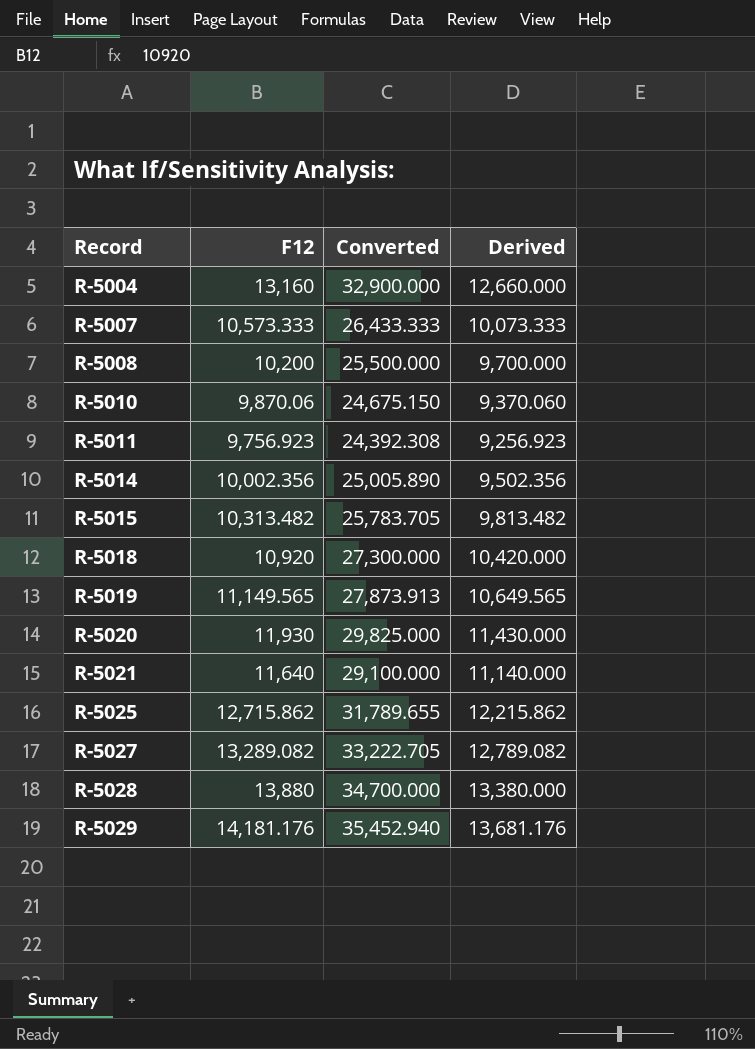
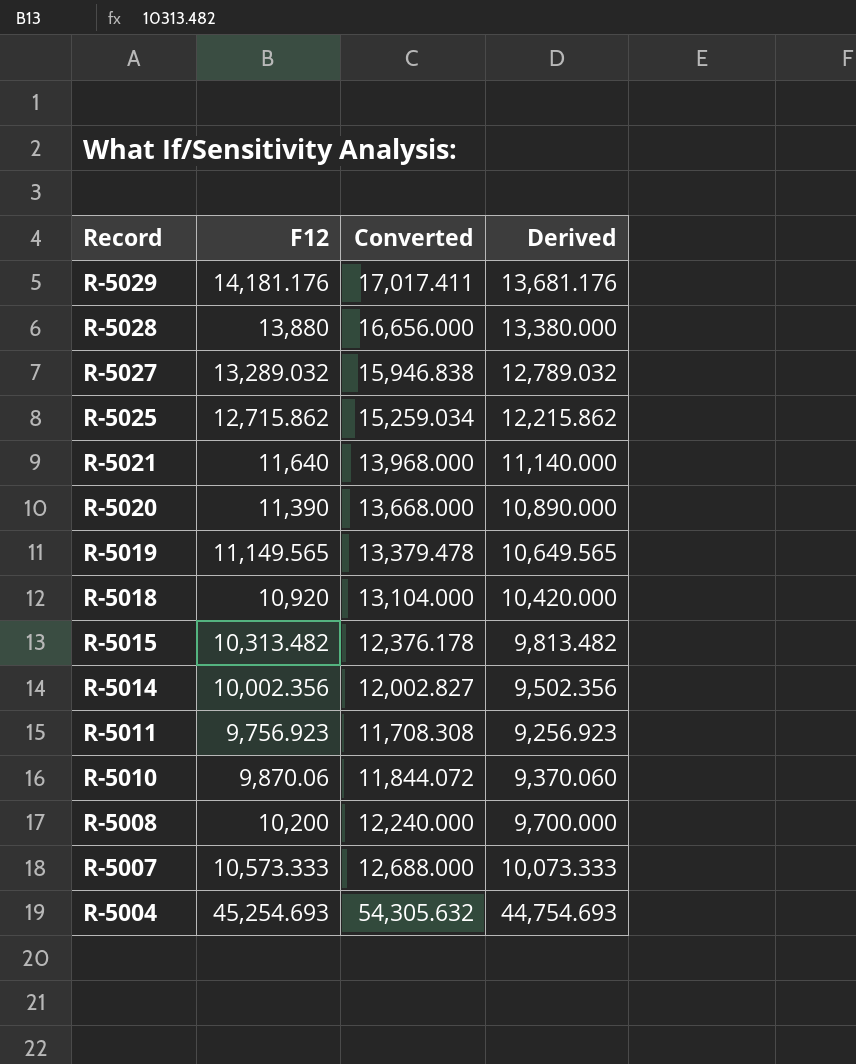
row order: Record ascending -> Record descending
column Converted | formula: [F12] * 2.5 -> [F12] * 1.2
R-5027 | F12: 13,289.082 -> 13,289.032
R-5027 | Derived: 12,789.082 -> 12,789.032
R-5020 | F12: 11,930 -> 11,390
R-5020 | Derived: 11,430.000 -> 10,890.000
R-5004 | F12: 13,160 -> 45,254.693
R-5004 | Derived: 12,660.000 -> 44,754.693

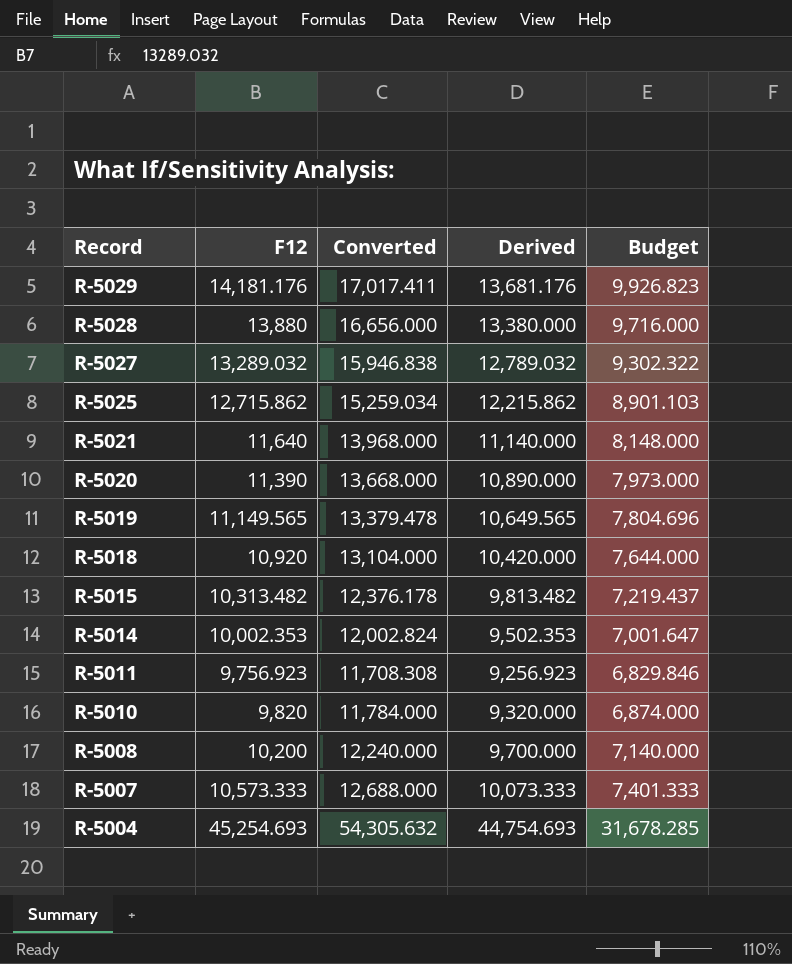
column Budget | formula: none -> [F12] * 0.7
R-5014 | F12: 10,002.356 -> 10,002.353
R-5014 | Converted: 12,002.827 -> 12,002.824
R-5014 | Derived: 9,502.356 -> 9,502.353
R-5010 | F12: 9,870.06 -> 9,820
R-5010 | Converted: 11,844.072 -> 11,784.000
R-5010 | Derived: 9,370.060 -> 9,320.000

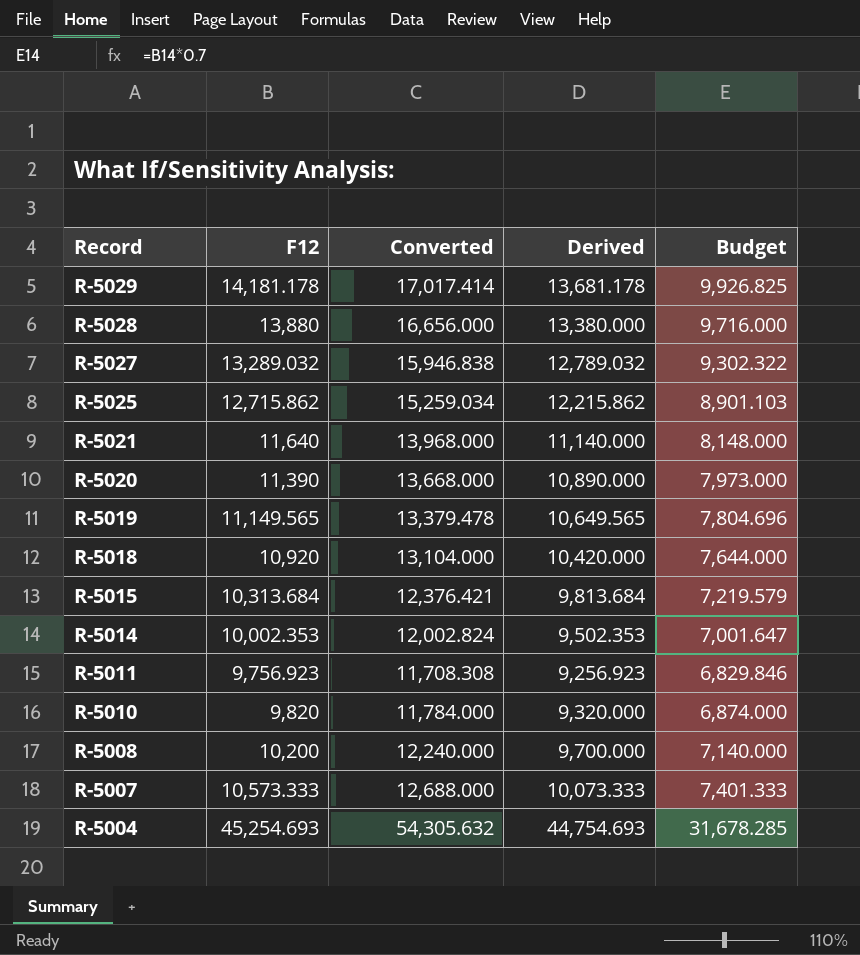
R-5029 | F12: 14,181.176 -> 14,181.178
R-5029 | Converted: 17,017.411 -> 17,017.414
R-5029 | Derived: 13,681.176 -> 13,681.178
R-5029 | Budget: 9,926.823 -> 9,926.825
R-5015 | F12: 10,313.482 -> 10,313.684
R-5015 | Converted: 12,376.178 -> 12,376.421
R-5015 | Derived: 9,813.482 -> 9,813.684
R-5015 | Budget: 7,219.437 -> 7,219.579

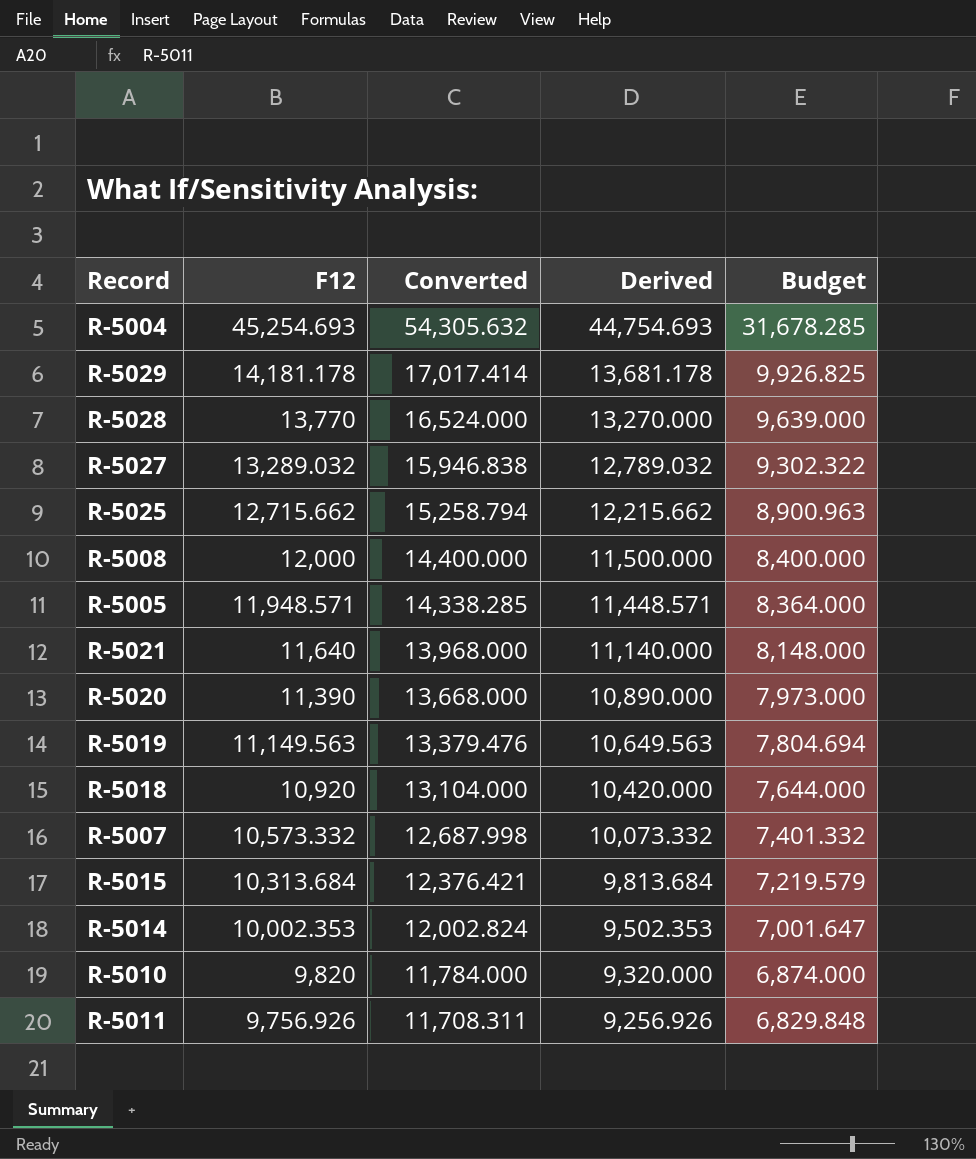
row order: Record descending -> F12 descending
R-5028 | F12: 13,880 -> 13,770
R-5028 | Converted: 16,656.000 -> 16,524.000
R-5028 | Derived: 13,380.000 -> 13,270.000
R-5028 | Budget: 9,716.000 -> 9,639.000
R-5025 | F12: 12,715.862 -> 12,715.662
R-5025 | Converted: 15,259.034 -> 15,258.794
R-5025 | Derived: 12,215.862 -> 12,215.662
R-5025 | Budget: 8,901.103 -> 8,900.963
R-5008 | F12: 10,200 -> 12,000
R-5008 | Converted: 12,240.000 -> 14,400.000
R-5008 | Derived: 9,700.000 -> 11,500.000
R-5008 | Budget: 7,140.000 -> 8,400.000
row R-5005: none -> 11,948.571 | 14,338.285 | 11,448.571 | 8,364.000
R-5019 | F12: 11,149.565 -> 11,149.563
R-5019 | Converted: 13,379.478 -> 13,379.476
R-5019 | Derived: 10,649.565 -> 10,649.563
R-5019 | Budget: 7,804.696 -> 7,804.694
R-5007 | F12: 10,573.333 -> 10,573.332
R-5007 | Converted: 12,688.000 -> 12,687.998
R-5007 | Derived: 10,073.333 -> 10,073.332
R-5007 | Budget: 7,401.333 -> 7,401.332
R-5011 | F12: 9,756.923 -> 9,756.926
R-5011 | Converted: 11,708.308 -> 11,708.311
R-5011 | Derived: 9,256.923 -> 9,256.926
R-5011 | Budget: 6,829.846 -> 6,829.848

